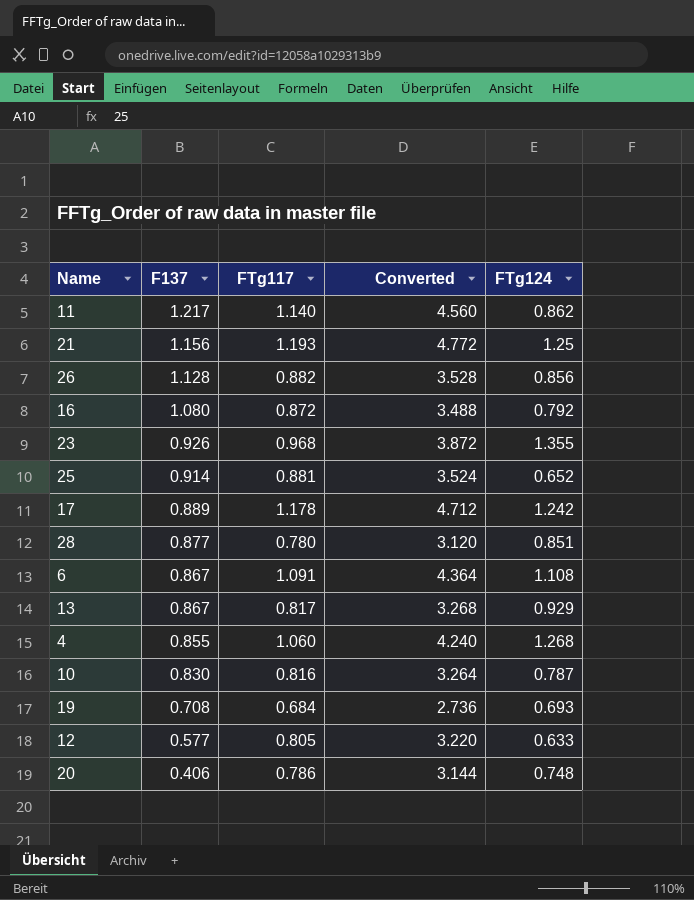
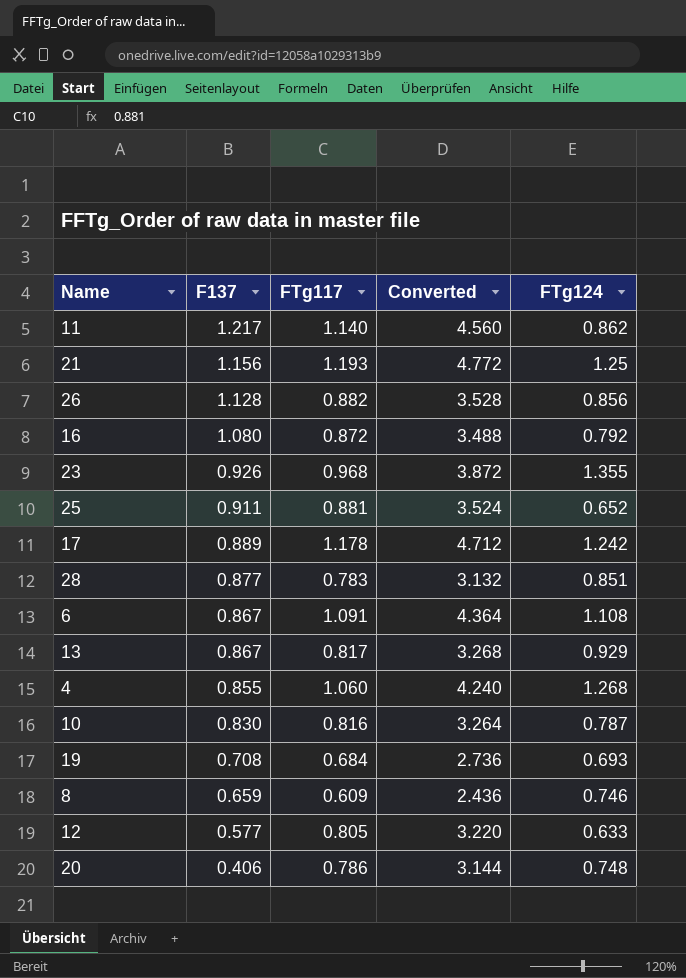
25 | F137: 0.914 -> 0.911
28 | FTg117: 0.780 -> 0.783
28 | Converted: 3.120 -> 3.132
row 8: none -> 0.659 | 0.609 | 2.436 | 0.746

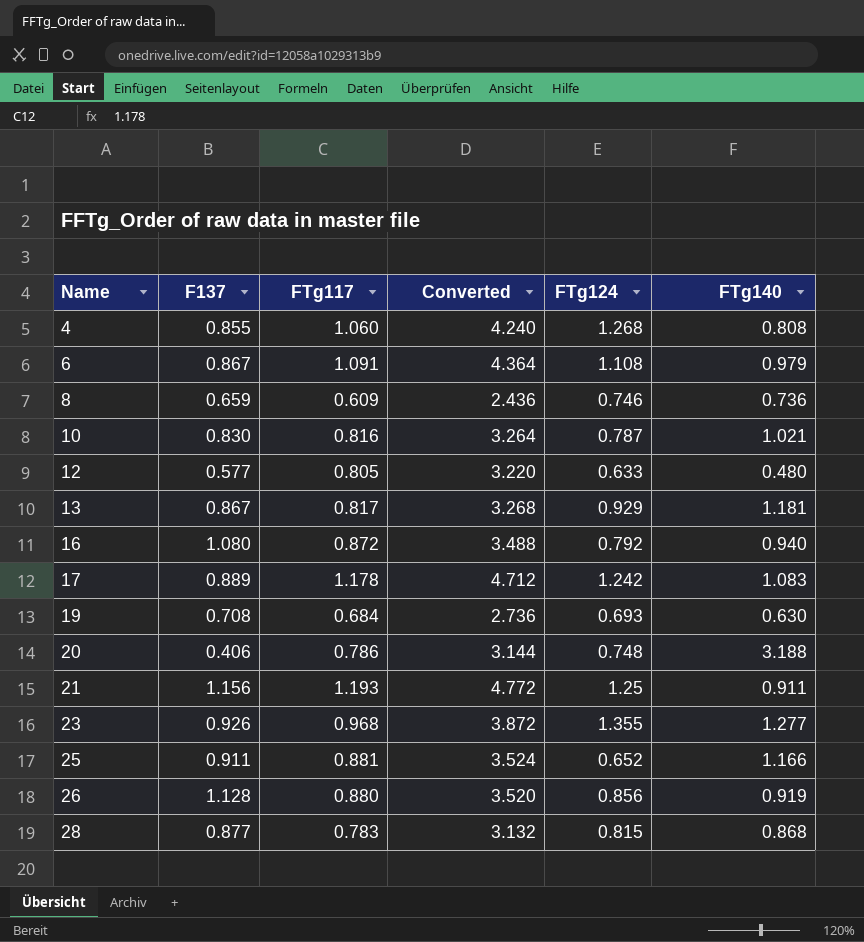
row order: F137 descending -> Name ascending
column FTg140 | position: none -> 6
row 11: 1.217 | 1.140 | 4.560 | 0.862 -> none
26 | FTg117: 0.882 -> 0.880
26 | Converted: 3.528 -> 3.520
28 | FTg124: 0.851 -> 0.815

